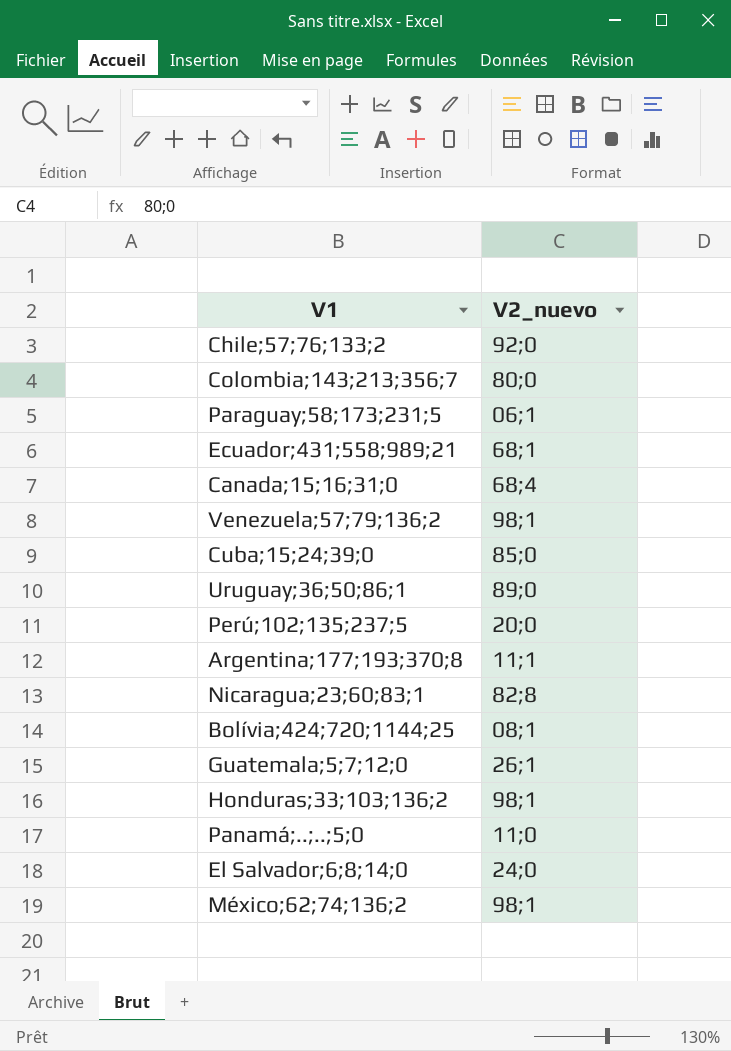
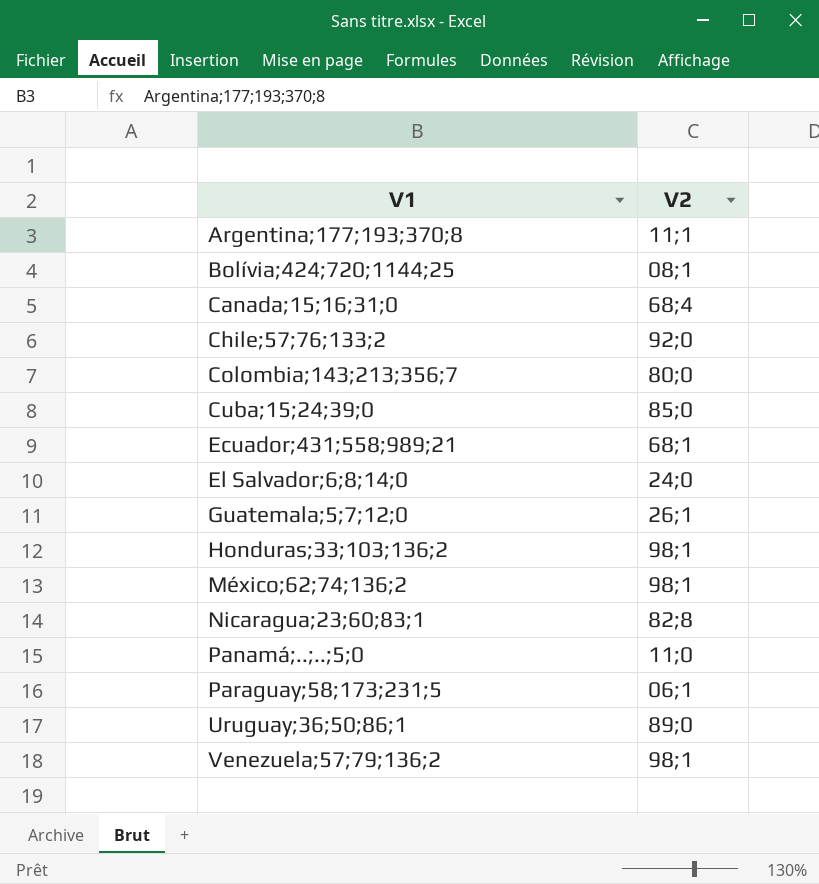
row order: none -> V1 ascending
column name: V2_nuevo -> V2
row Perú;102;135;237;5: 20;0 -> none

